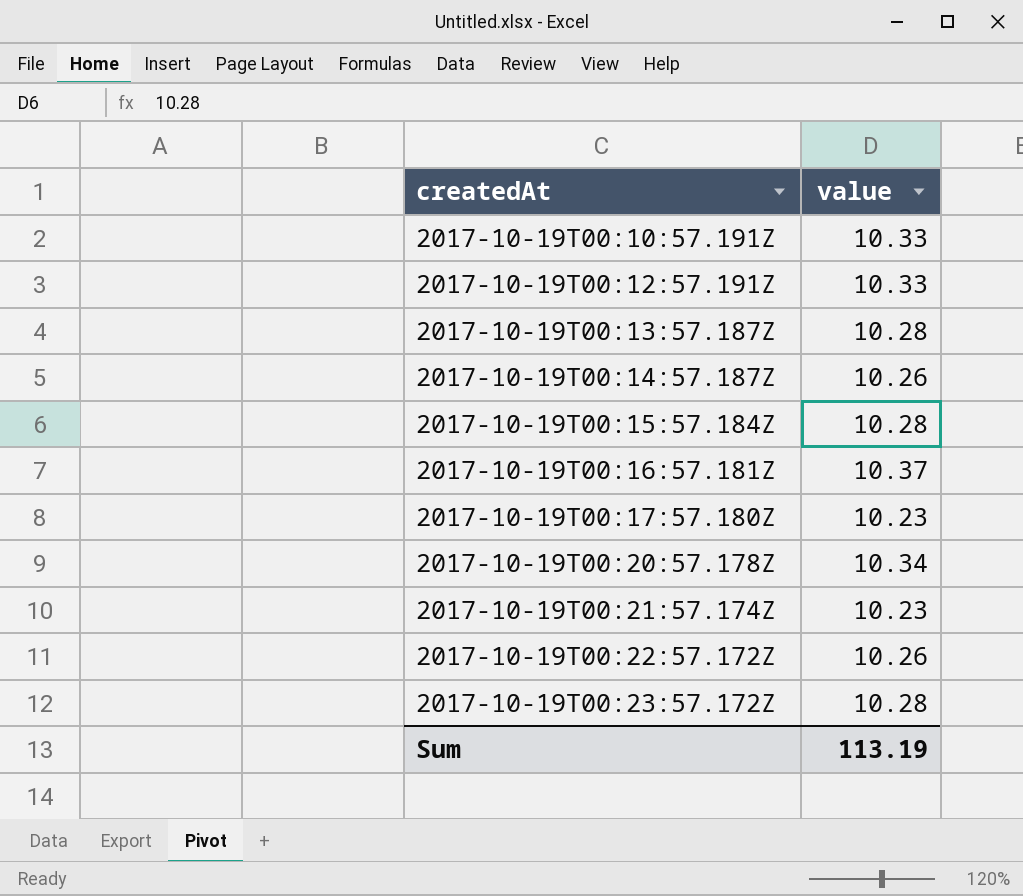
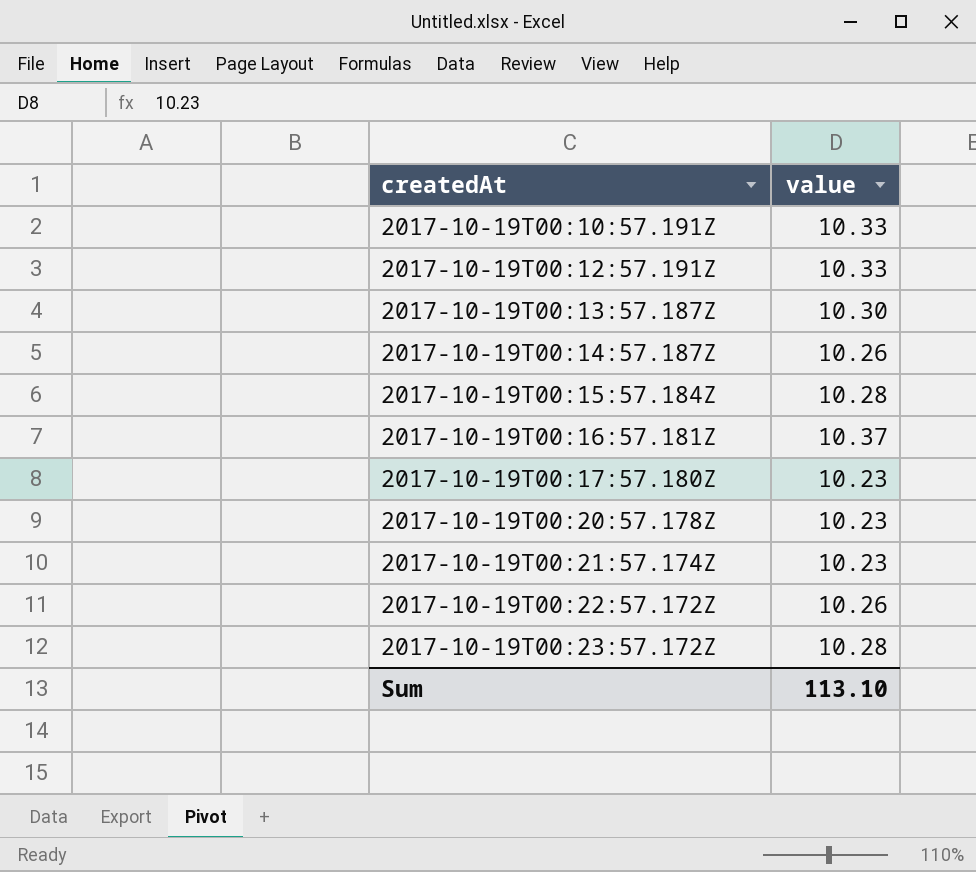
2017-10-19T00:13:57.187Z | value: 10.28 -> 10.30
2017-10-19T00:20:57.178Z | value: 10.34 -> 10.23
Sum | value: 113.19 -> 113.10

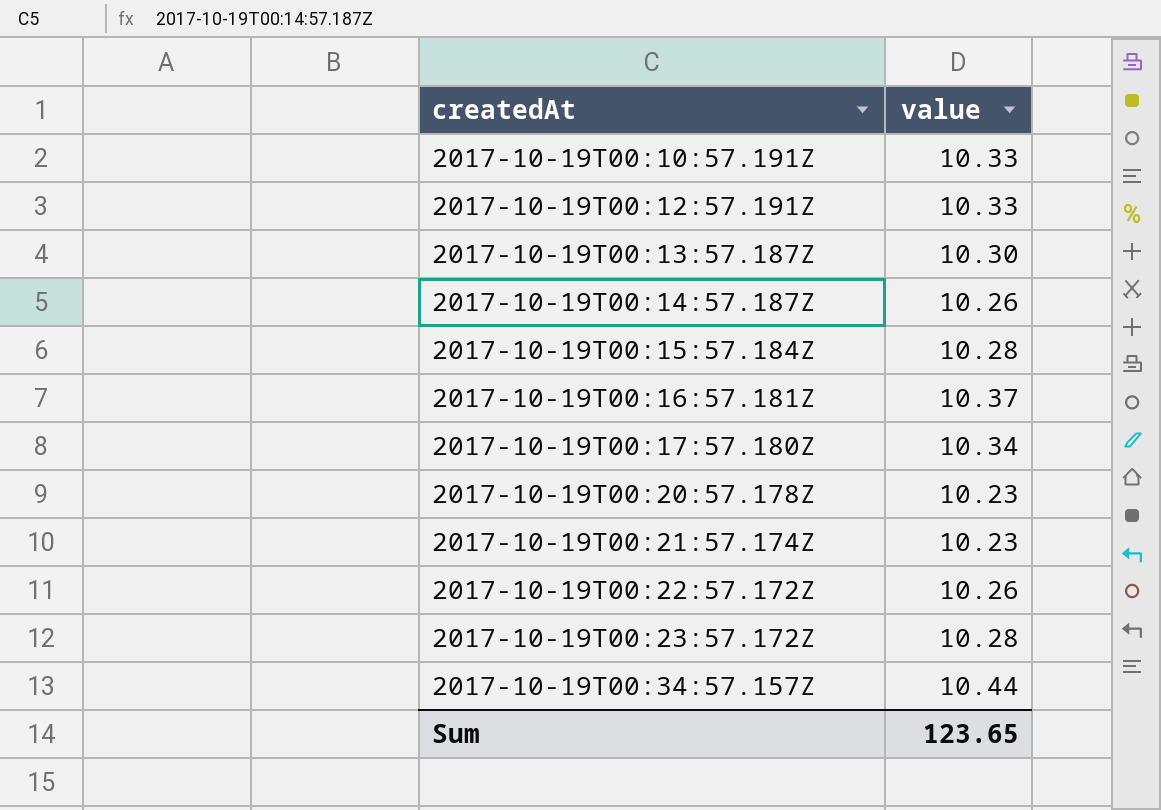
2017-10-19T00:17:57.180Z | value: 10.23 -> 10.34
row 2017-10-19T00:34:57.157Z: none -> 10.44
Sum | value: 113.10 -> 123.65

